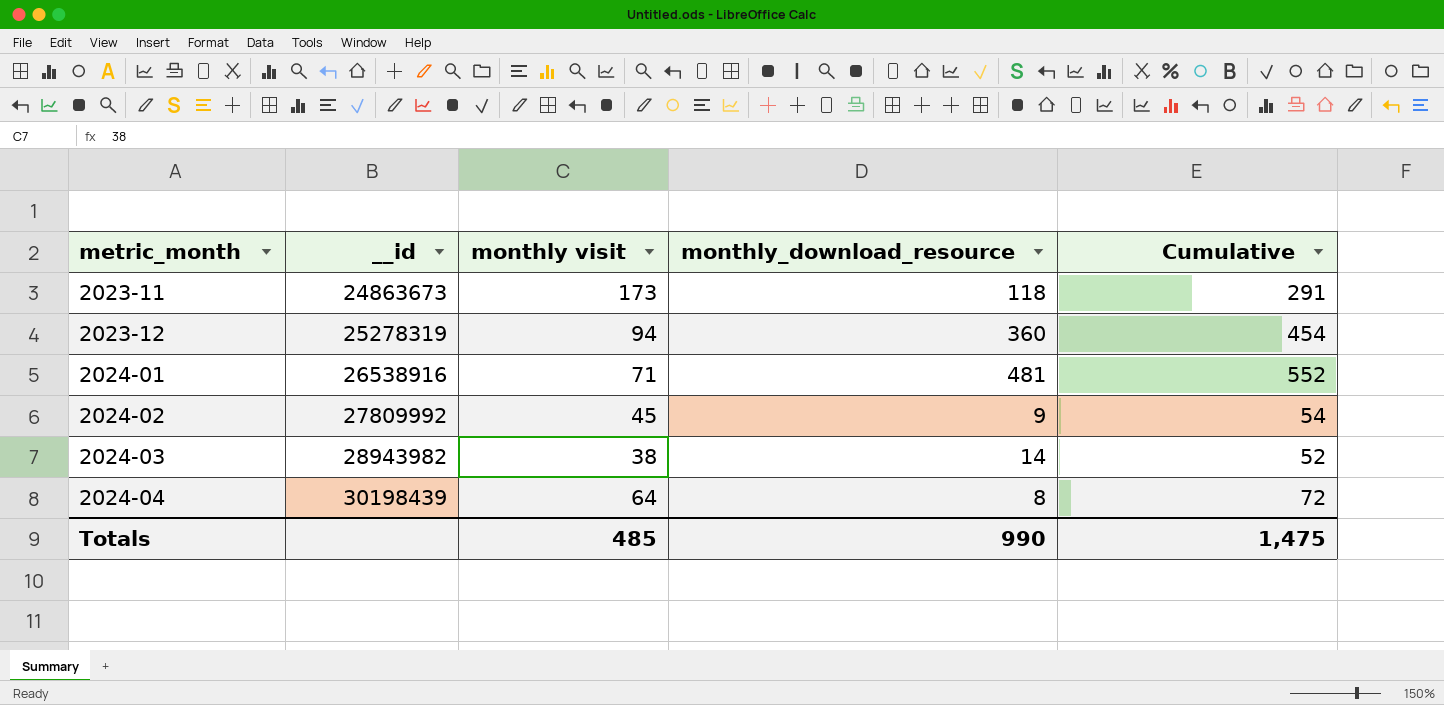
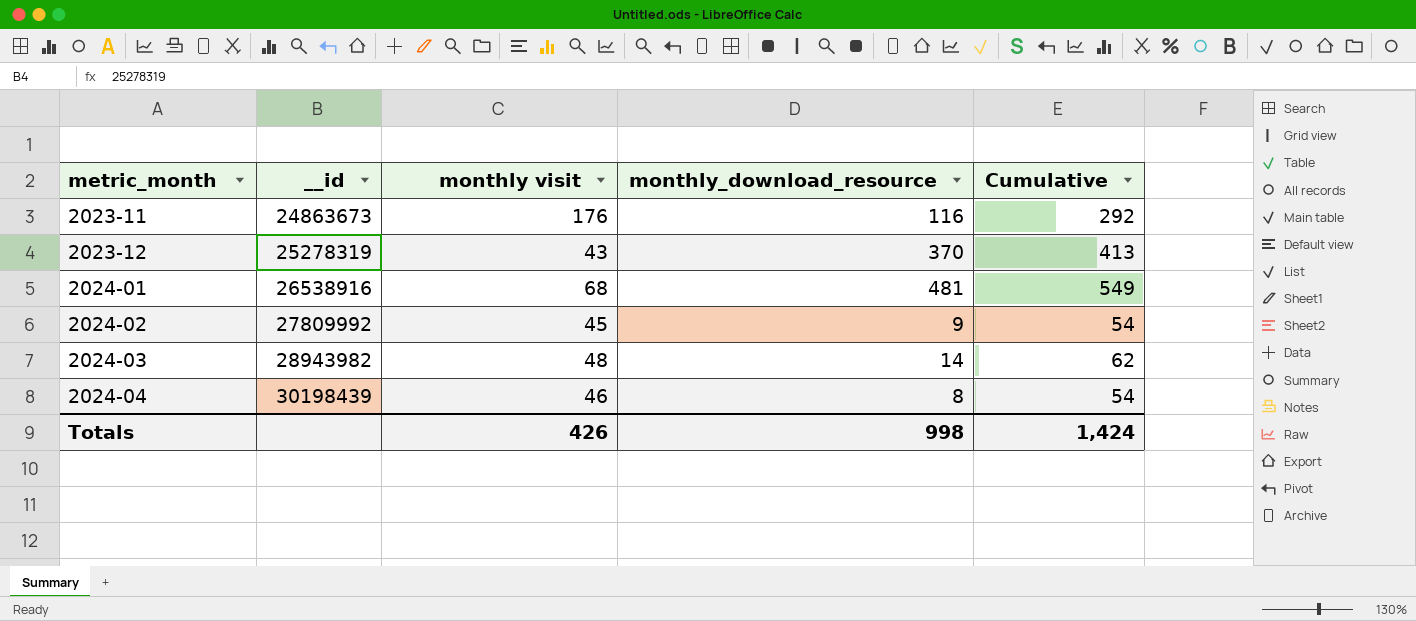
2023-11 | monthly visit: 173 -> 176
2023-11 | monthly_download_resource: 118 -> 116
2023-11 | Cumulative: 291 -> 292
2023-12 | monthly visit: 94 -> 43
2023-12 | monthly_download_resource: 360 -> 370
2023-12 | Cumulative: 454 -> 413
2024-01 | monthly visit: 71 -> 68
2024-01 | Cumulative: 552 -> 549
2024-03 | monthly visit: 38 -> 48
2024-03 | Cumulative: 52 -> 62
2024-04 | monthly visit: 64 -> 46
2024-04 | Cumulative: 72 -> 54
Totals | monthly visit: 485 -> 426
Totals | monthly_download_resource: 990 -> 998
Totals | Cumulative: 1,475 -> 1,424

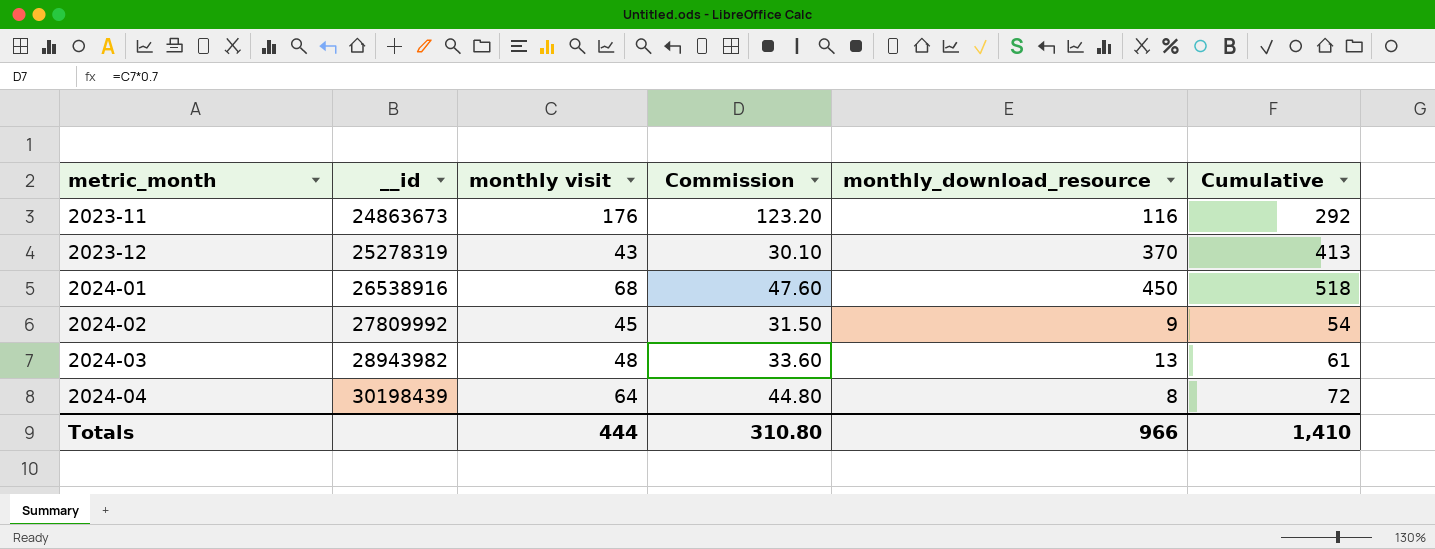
column Commission | formula: none -> [monthly visit] * 0.7
2024-01 | monthly_download_resource: 481 -> 450
2024-01 | Cumulative: 549 -> 518
2024-03 | monthly_download_resource: 14 -> 13
2024-03 | Cumulative: 62 -> 61
2024-04 | monthly visit: 46 -> 64
2024-04 | Cumulative: 54 -> 72
Totals | monthly visit: 426 -> 444
Totals | monthly_download_resource: 998 -> 966
Totals | Cumulative: 1,424 -> 1,410

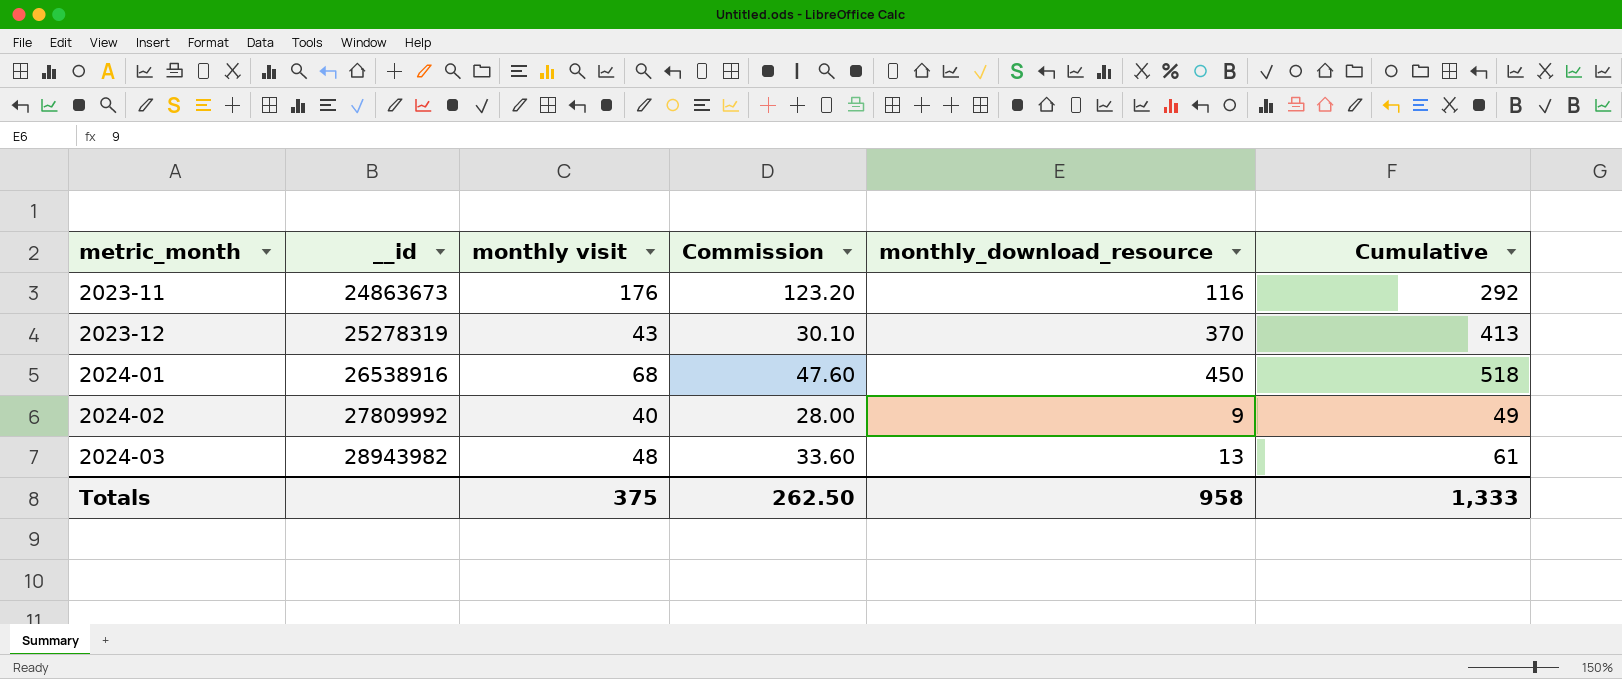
row 2024-04: 30198439 | 64 | 44.80 | 8 | 72 -> none
2024-02 | monthly visit: 45 -> 40
2024-02 | Commission: 31.50 -> 28.00
2024-02 | Cumulative: 54 -> 49
Totals | monthly visit: 444 -> 375
Totals | Commission: 310.80 -> 262.50
Totals | monthly_download_resource: 966 -> 958
Totals | Cumulative: 1,410 -> 1,333

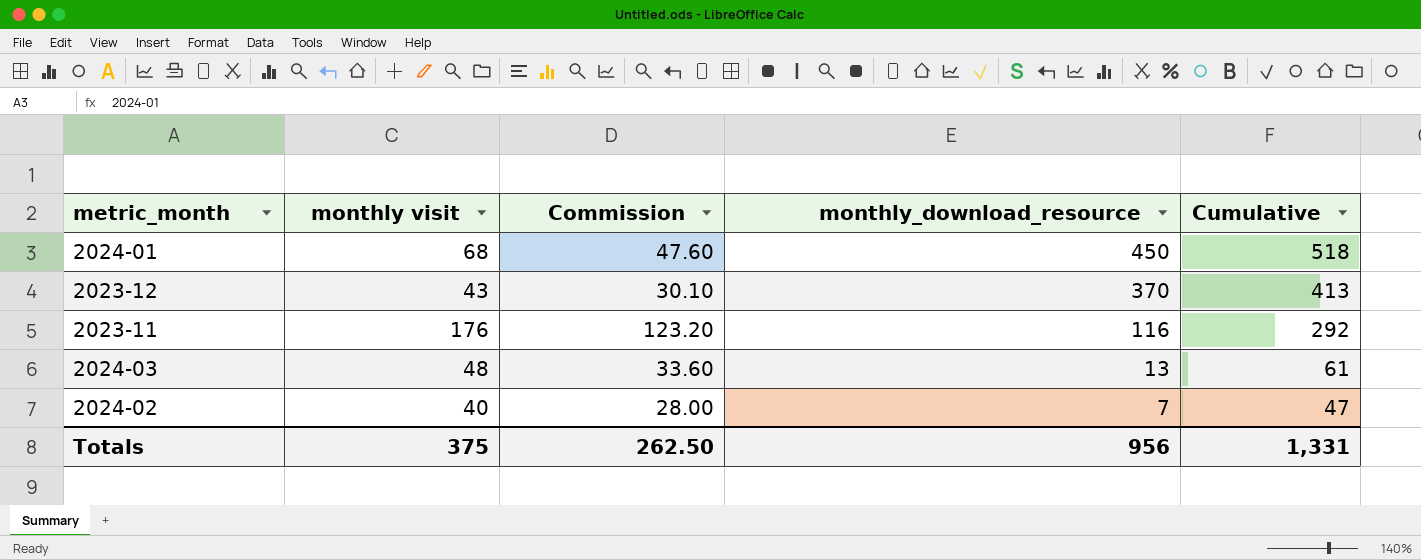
row order: metric_month ascending -> monthly_download_resource descending
column __id | position: 2 -> none
2024-02 | monthly_download_resource: 9 -> 7
2024-02 | Cumulative: 49 -> 47
Totals | monthly_download_resource: 958 -> 956
Totals | Cumulative: 1,333 -> 1,331

